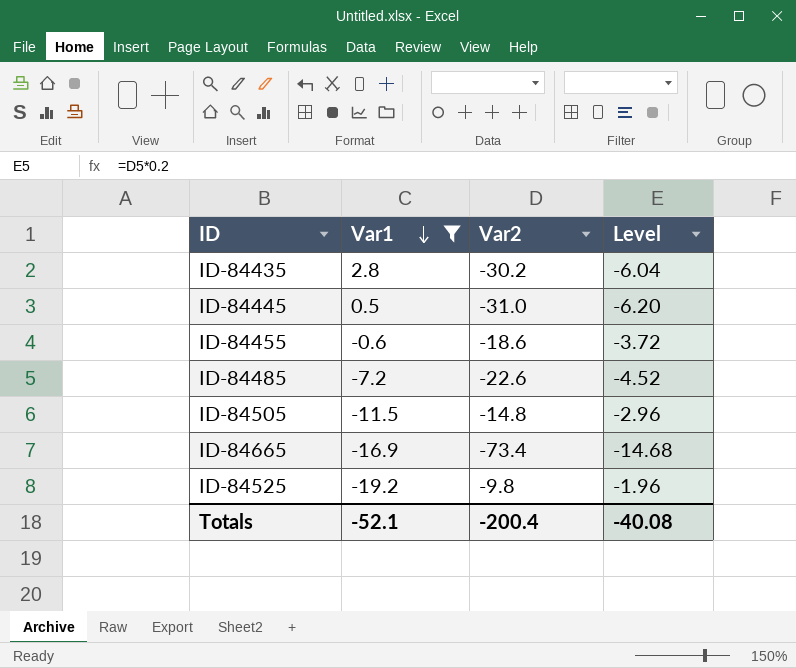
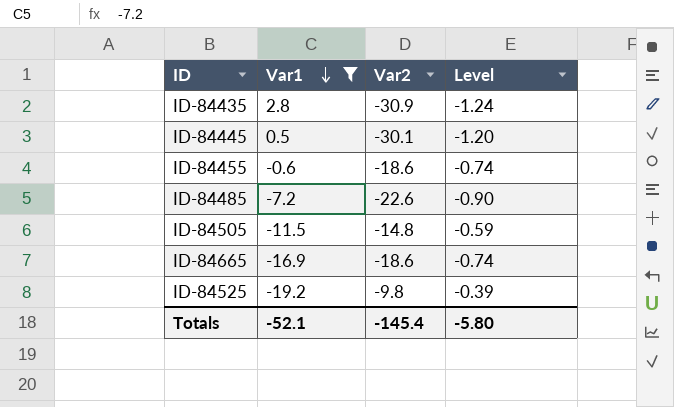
column Level | formula: [Var2] * 0.2 -> [Var2] * 0.04
ID-84435 | Var2: -30.2 -> -30.9
ID-84445 | Var2: -31.0 -> -30.1
ID-84665 | Var2: -73.4 -> -18.6
Totals | Var2: -200.4 -> -145.4
Totals | Level: -40.08 -> -5.80

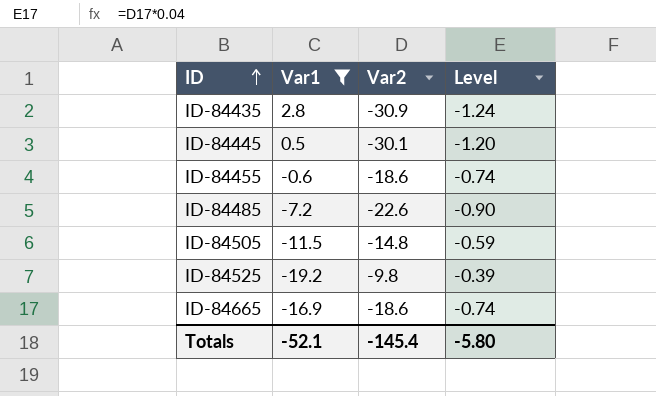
row order: Var1 descending -> ID ascending

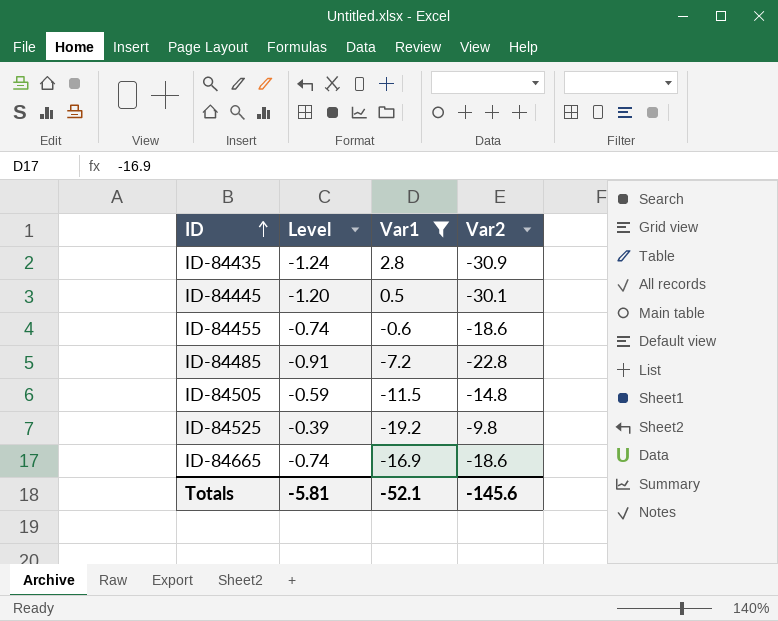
column Level | position: 4 -> 2
ID-84485 | Level: -0.90 -> -0.91
ID-84485 | Var2: -22.6 -> -22.8
Totals | Level: -5.80 -> -5.81
Totals | Var2: -145.4 -> -145.6

